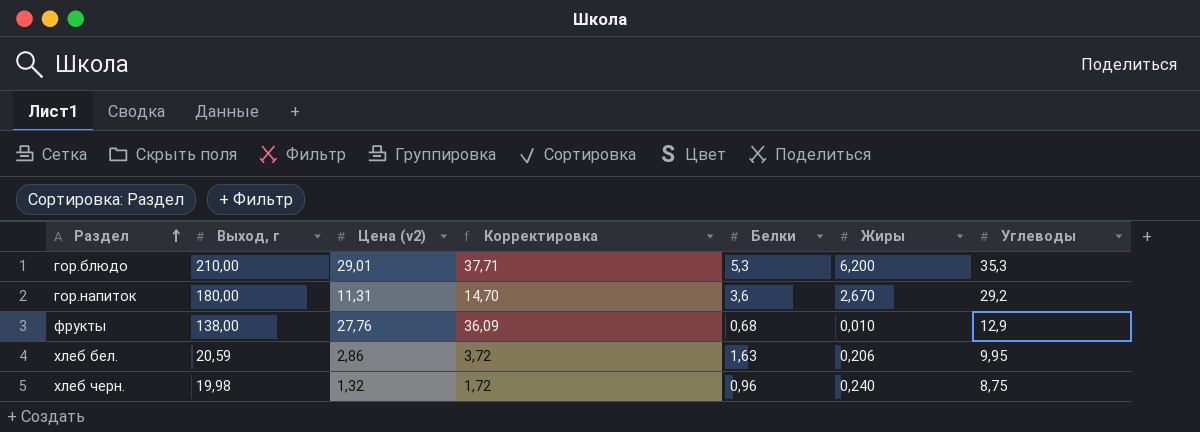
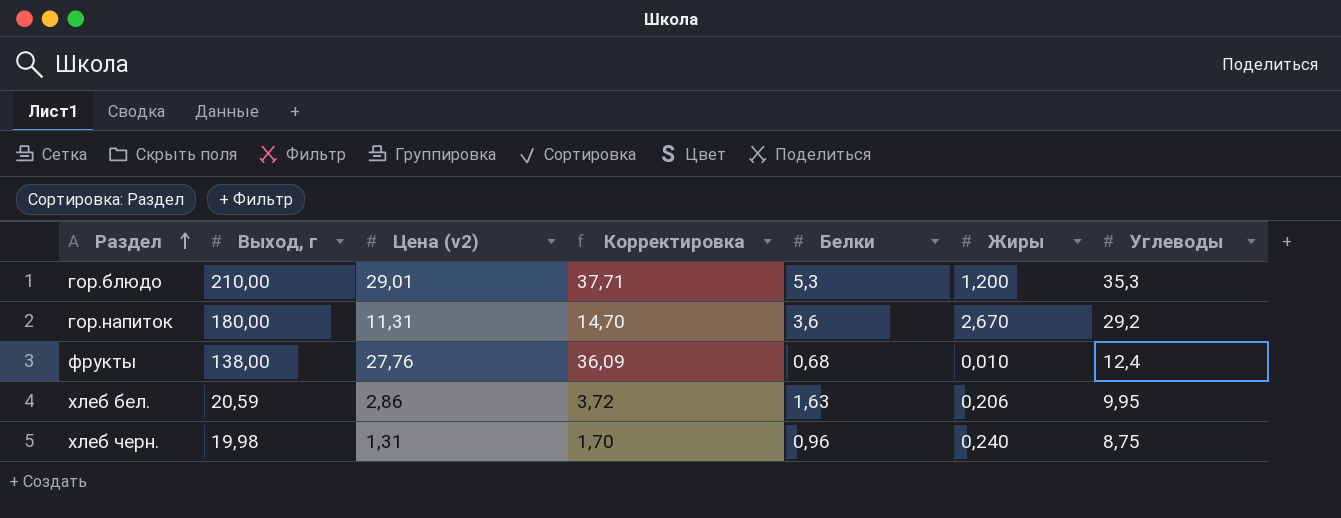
гор.блюдо | Жиры: 6,200 -> 1,200
фрукты | Углеводы: 12,9 -> 12,4
хлеб черн. | Цена (v2): 1,32 -> 1,31
хлеб черн. | Корректировка: 1,72 -> 1,70

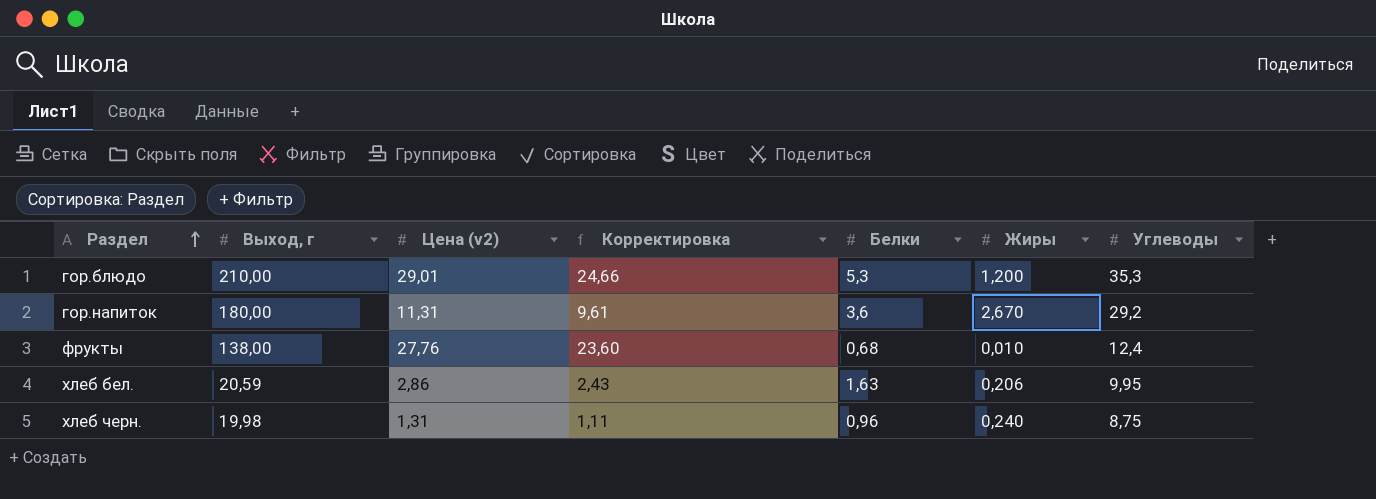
column Корректировка | formula: [Цена (v2)] * 1,3 -> [Цена (v2)] * 0,85

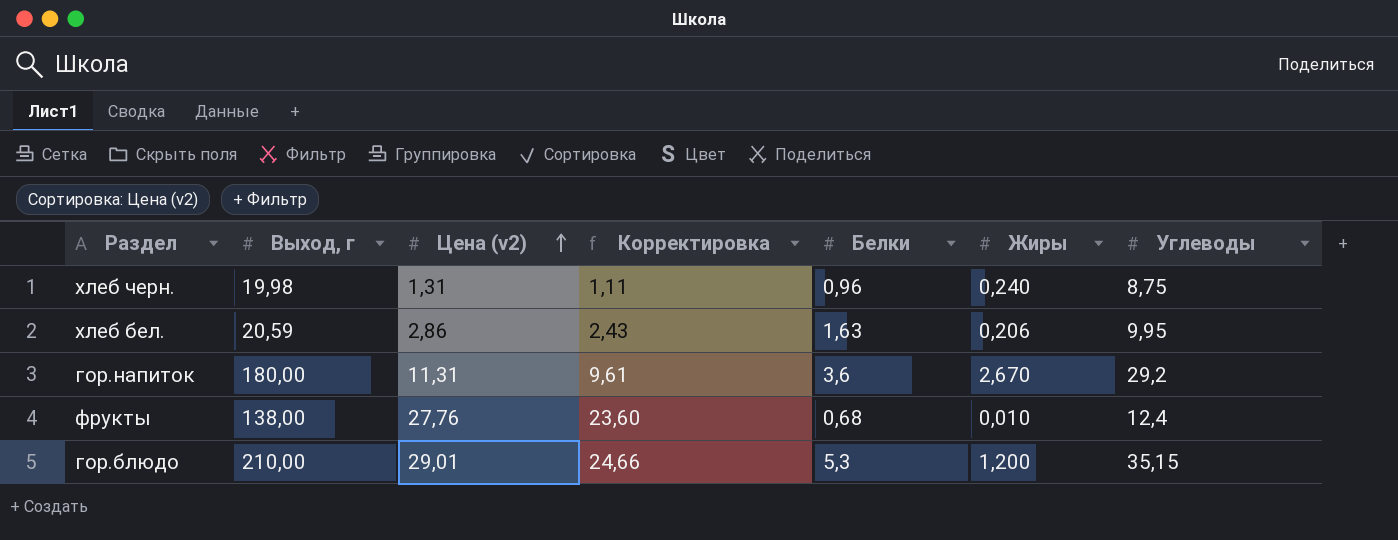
row order: Раздел ascending -> Цена (v2) ascending
гор.блюдо | Углеводы: 35,3 -> 35,15

